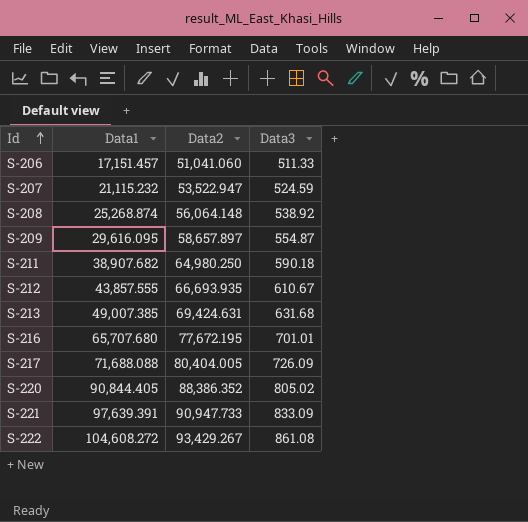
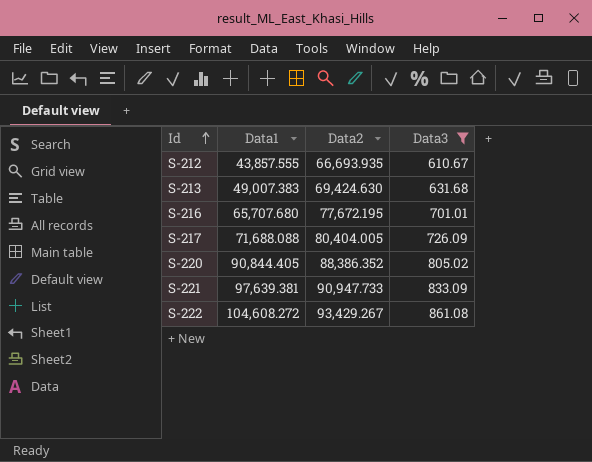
filter: none -> Data3 >= 610.67
S-213 | Data1: 49,007.385 -> 49,007.383
S-213 | Data2: 69,424.631 -> 69,424.630
S-221 | Data1: 97,639.391 -> 97,639.381

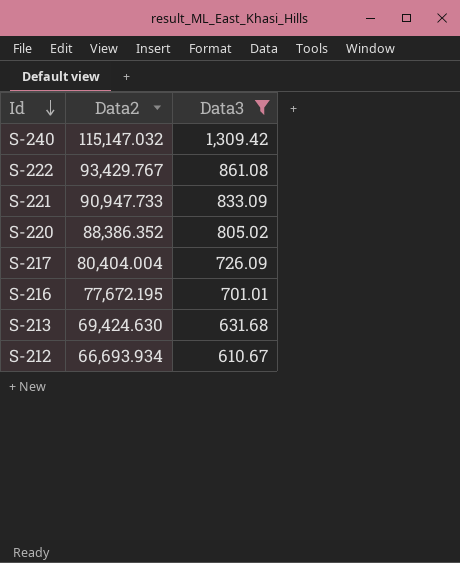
row order: Id ascending -> Id descending
column Data1 | position: 2 -> none
row S-240: none -> 115,147.032 | 1,309.42
S-222 | Data2: 93,429.267 -> 93,429.767
S-217 | Data2: 80,404.005 -> 80,404.004
S-212 | Data2: 66,693.935 -> 66,693.934

